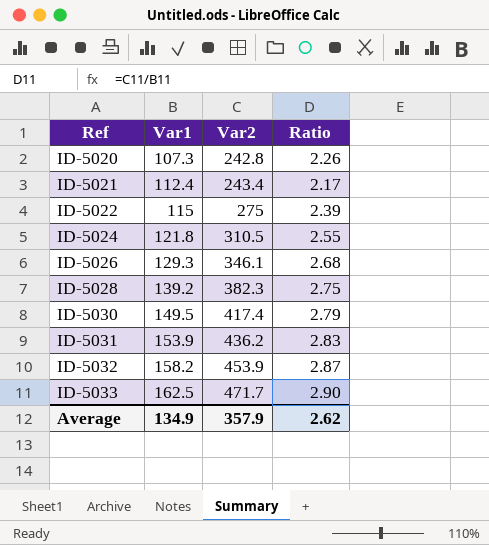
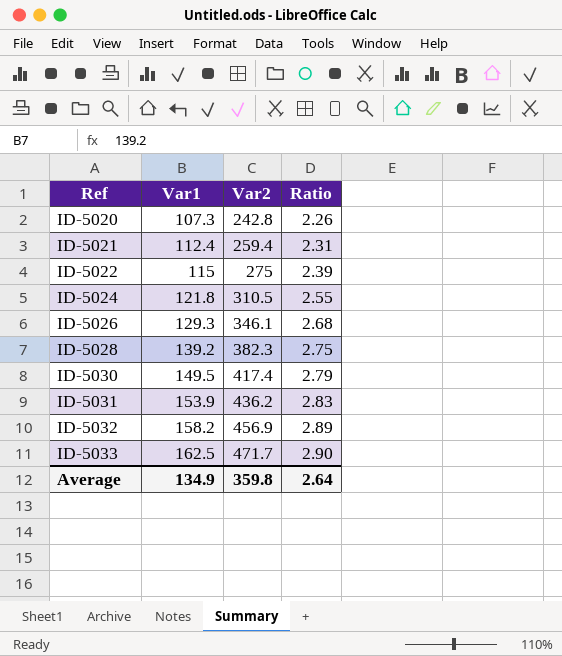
ID-5021 | Var2: 243.4 -> 259.4
ID-5021 | Ratio: 2.17 -> 2.31
ID-5032 | Var2: 453.9 -> 456.9
ID-5032 | Ratio: 2.87 -> 2.89
Average | Var2: 357.9 -> 359.8
Average | Ratio: 2.62 -> 2.64

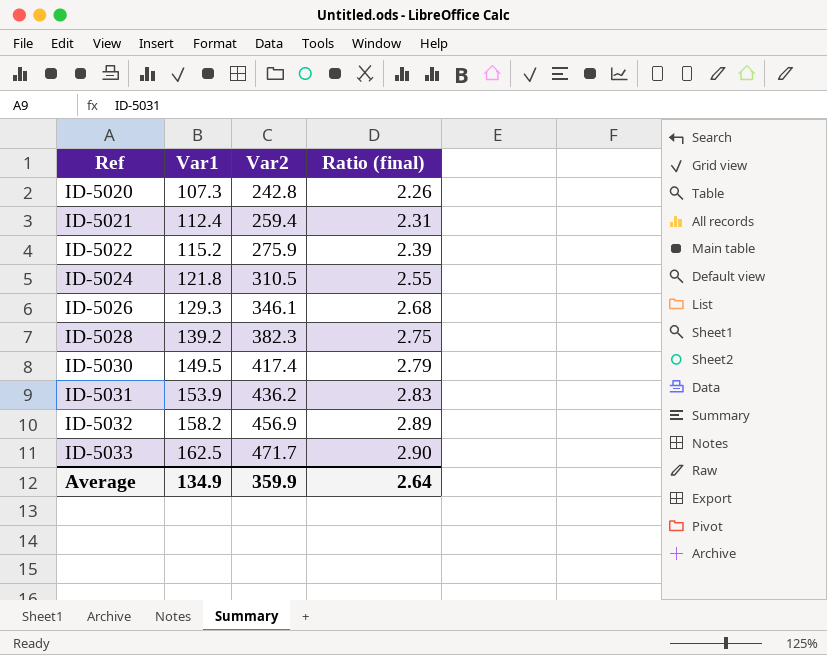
column name: Ratio -> Ratio (final)
ID-5022 | Var1: 115 -> 115.2
ID-5022 | Var2: 275 -> 275.9
Average | Var2: 359.8 -> 359.9

